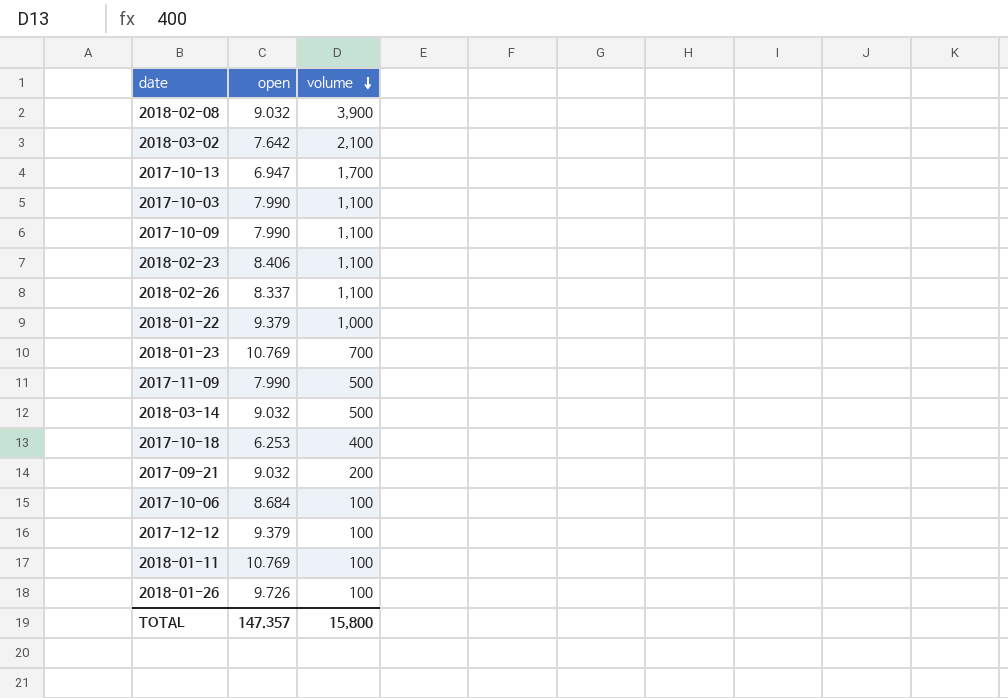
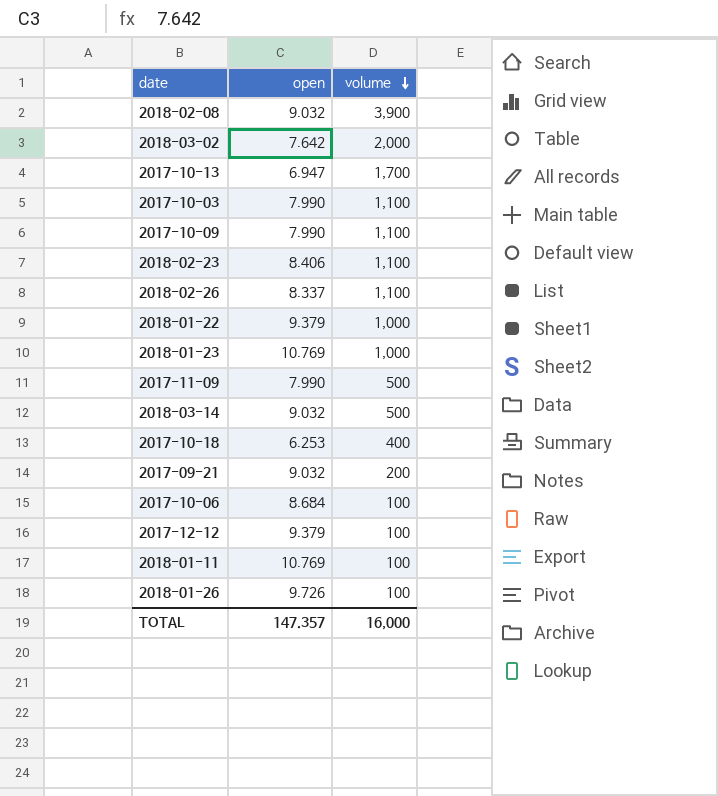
2018-03-02 | volume: 2,100 -> 2,000
2018-01-23 | volume: 700 -> 1,000
TOTAL | volume: 15,800 -> 16,000

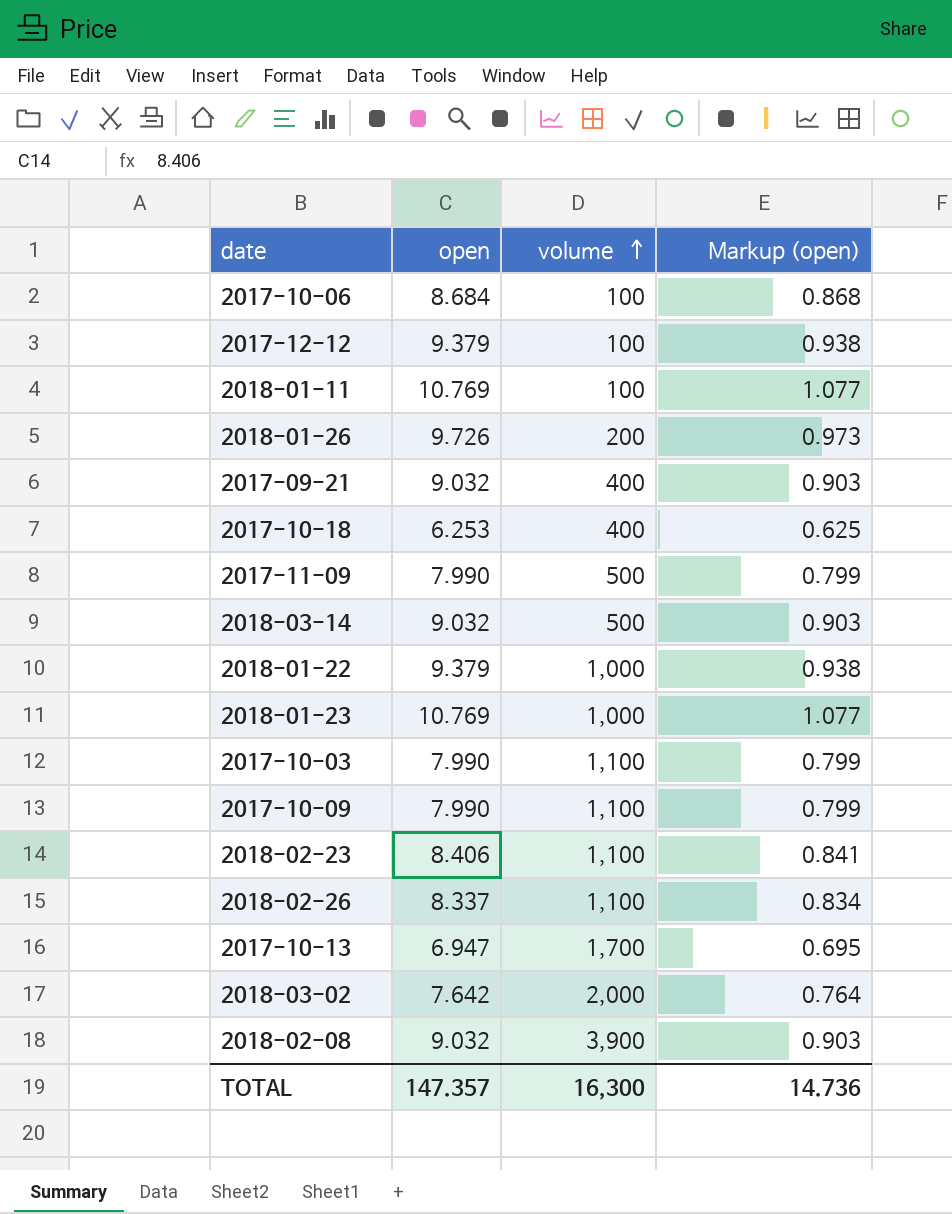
row order: volume descending -> volume ascending
column Markup (open) | formula: none -> [open] * 0.1
2018-01-26 | volume: 100 -> 200
2017-09-21 | volume: 200 -> 400
TOTAL | volume: 16,000 -> 16,300

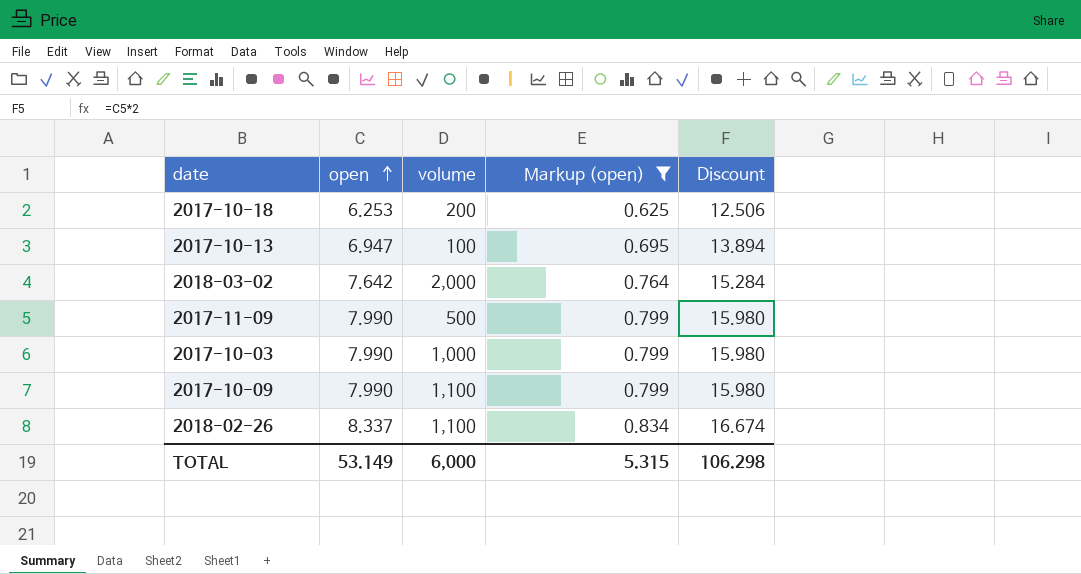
filter: none -> Markup (open) <= 0.834
row order: volume ascending -> open ascending
column Discount | formula: none -> [open] * 2
2017-10-18 | volume: 400 -> 200
2017-10-13 | volume: 1,700 -> 100
2017-10-03 | volume: 1,100 -> 1,000
TOTAL | open: 147.357 -> 53.149
TOTAL | volume: 16,300 -> 6,000
TOTAL | Markup (open): 14.736 -> 5.315

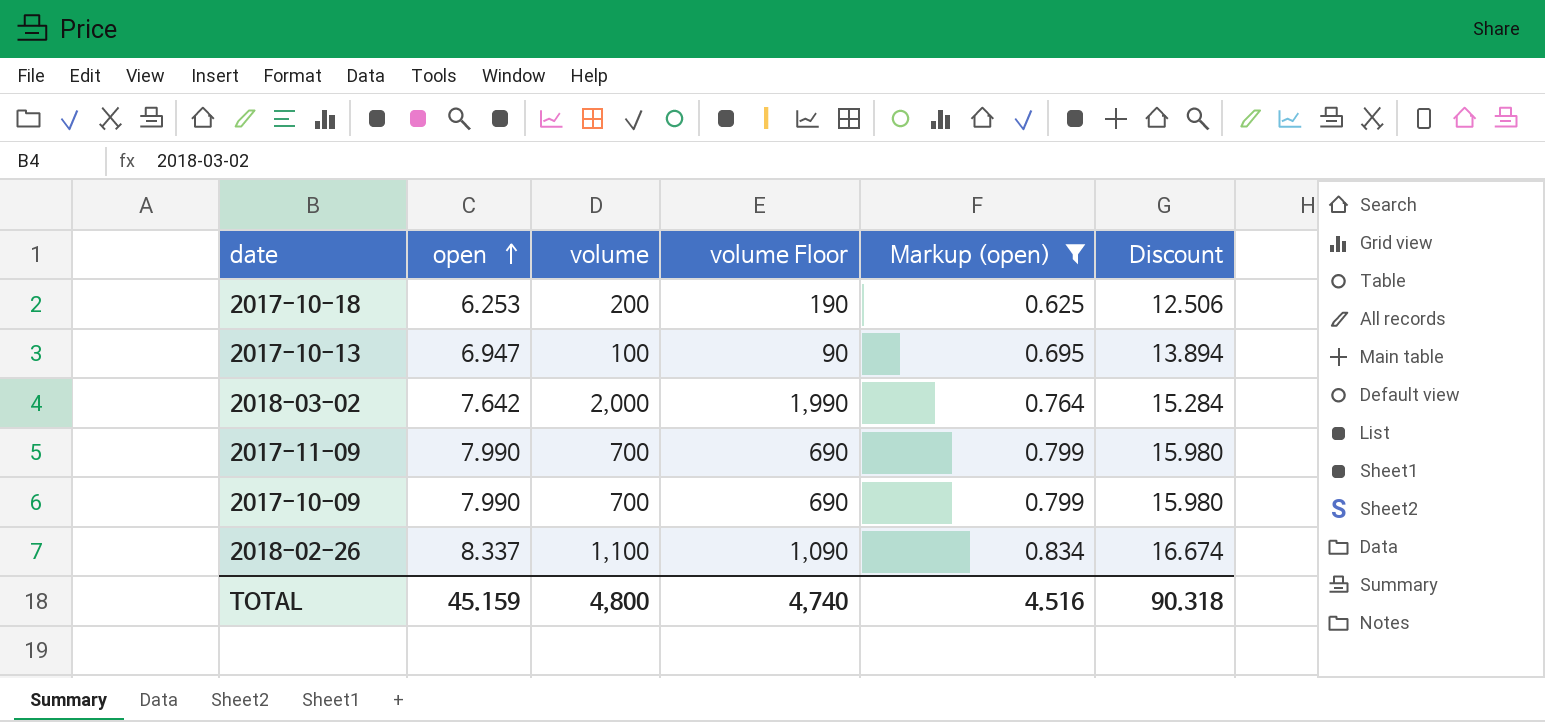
column volume Floor | formula: none -> [volume] - 10
row 2017-10-03: 7.990 | 1,000 | 0.799 | 15.980 -> none
2017-11-09 | volume: 500 -> 700
2017-10-09 | volume: 1,100 -> 700
TOTAL | open: 53.149 -> 45.159
TOTAL | volume: 6,000 -> 4,800
TOTAL | Markup (open): 5.315 -> 4.516
TOTAL | Discount: 106.298 -> 90.318

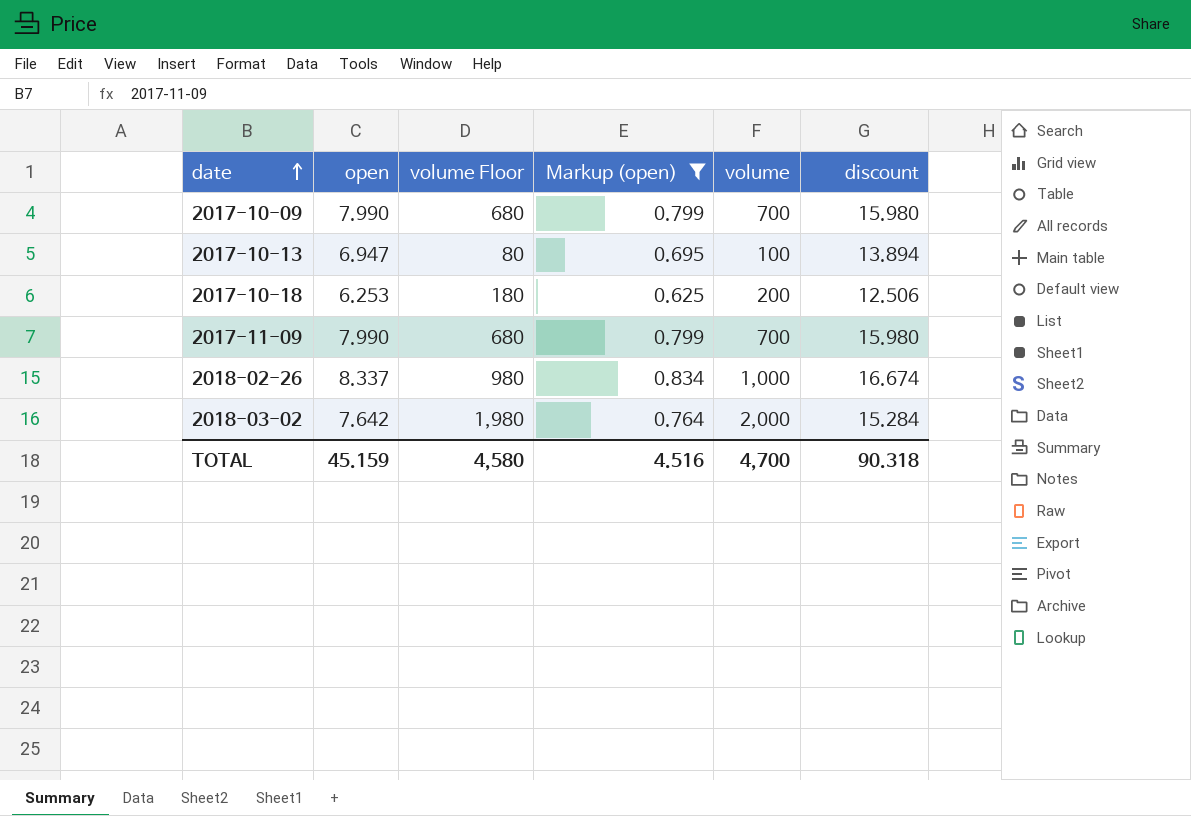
row order: open ascending -> date ascending
column volume Floor | formula: [volume] - 10 -> [volume] - 20
column volume | position: 3 -> 5
column name: Discount -> discount
2018-02-26 | volume: 1,100 -> 1,000
TOTAL | volume Floor: 4,740 -> 4,580
TOTAL | volume: 4,800 -> 4,700

